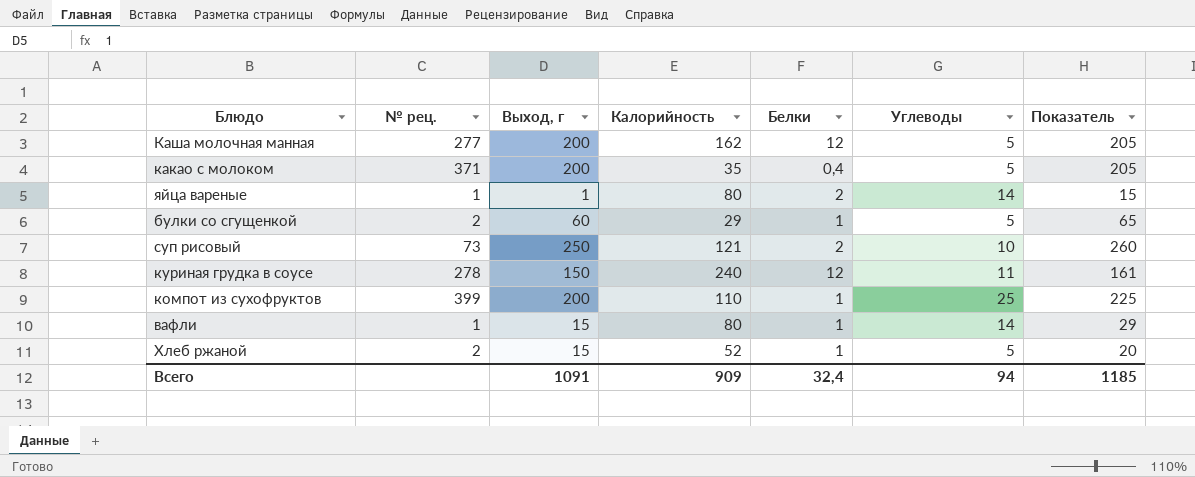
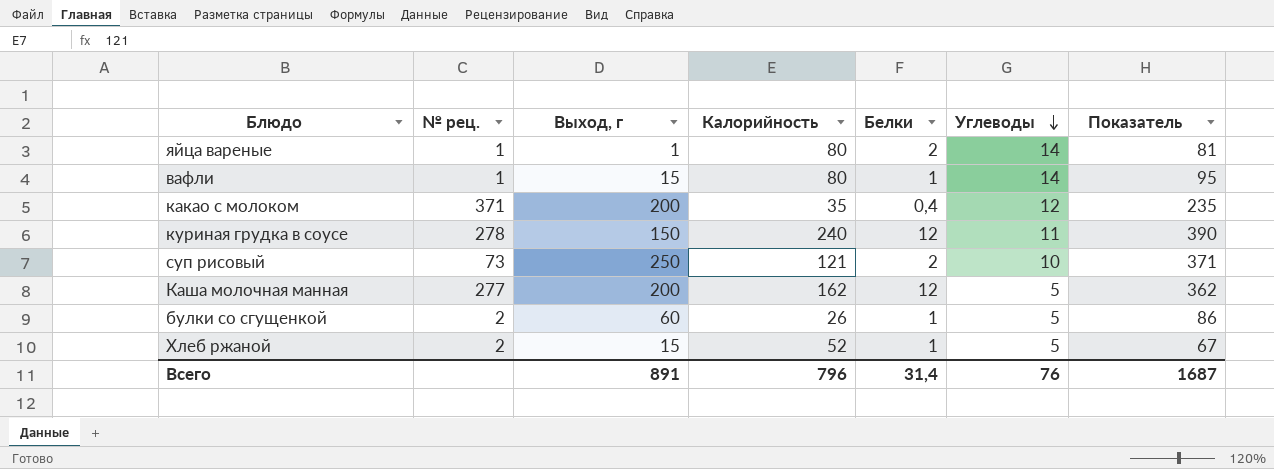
row order: none -> Углеводы descending
column Показатель | formula: [Выход, г] + [Углеводы] -> [Выход, г] + [Калорийность]
row компот из сухофруктов: 399 | 200 | 110 | 1 | 25 | 225 -> none
какао с молоком | Углеводы: 5 -> 12
булки со сгущенкой | Калорийность: 29 -> 26
Всего | Выход, г: 1091 -> 891
Всего | Калорийность: 909 -> 796
Всего | Белки: 32,4 -> 31,4
Всего | Углеводы: 94 -> 76
Всего | Показатель: 1185 -> 1687

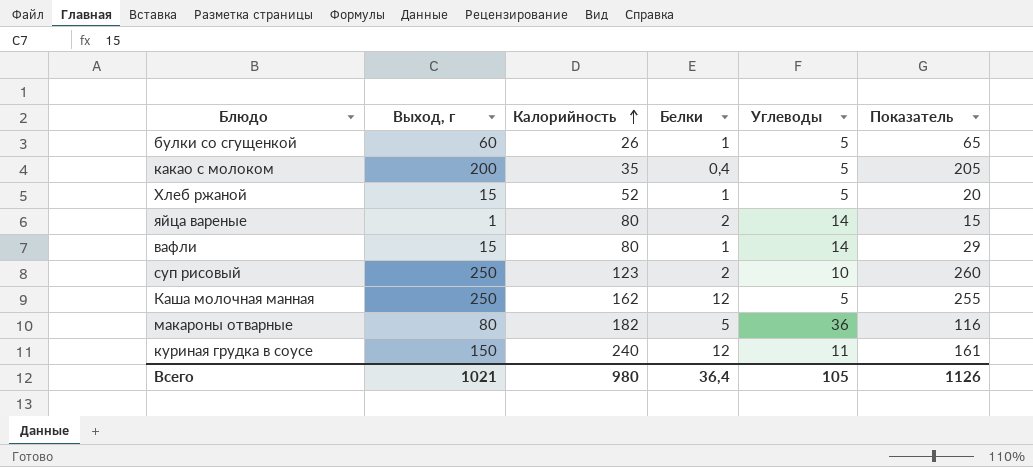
row order: Углеводы descending -> Калорийность ascending
column № рец. | position: 2 -> none
column Показатель | formula: [Выход, г] + [Калорийность] -> [Выход, г] + [Углеводы]
какао с молоком | Углеводы: 12 -> 5
суп рисовый | Калорийность: 121 -> 123
Каша молочная манная | Выход, г: 200 -> 250
row макароны отварные: none -> 80 | 182 | 5 | 36 | 116
Всего | Выход, г: 891 -> 1021
Всего | Калорийность: 796 -> 980
Всего | Белки: 31,4 -> 36,4
Всего | Углеводы: 76 -> 105
Всего | Показатель: 1687 -> 1126

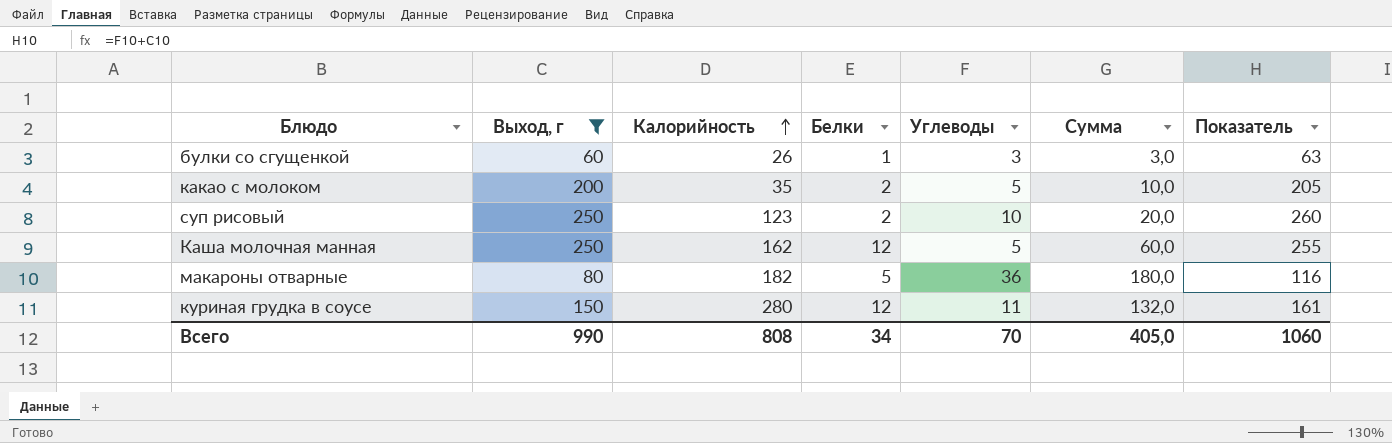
filter: none -> Выход, г >= 60
column Сумма | formula: none -> [Белки] * [Углеводы]
булки со сгущенкой | Углеводы: 5 -> 3
булки со сгущенкой | Показатель: 65 -> 63
какао с молоком | Белки: 0,4 -> 2
куриная грудка в соусе | Калорийность: 240 -> 280
Всего | Выход, г: 1021 -> 990
Всего | Калорийность: 980 -> 808
Всего | Белки: 36,4 -> 34
Всего | Углеводы: 105 -> 70
Всего | Показатель: 1126 -> 1060

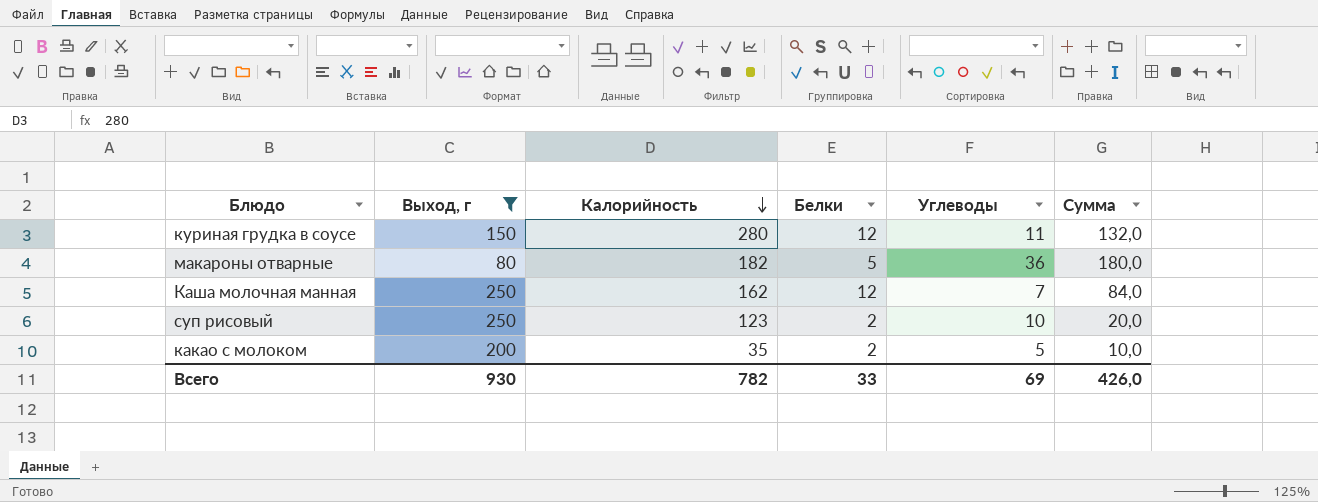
row order: Калорийность ascending -> Калорийность descending
column Показатель | formula: [Выход, г] + [Углеводы] -> none
row булки со сгущенкой: 60 | 26 | 1 | 3 | 3,0 | 63 -> none
Каша молочная манная | Углеводы: 5 -> 7
Каша молочная манная | Сумма: 60,0 -> 84,0
Всего | Выход, г: 990 -> 930
Всего | Калорийность: 808 -> 782
Всего | Белки: 34 -> 33
Всего | Углеводы: 70 -> 69
Всего | Сумма: 405,0 -> 426,0

